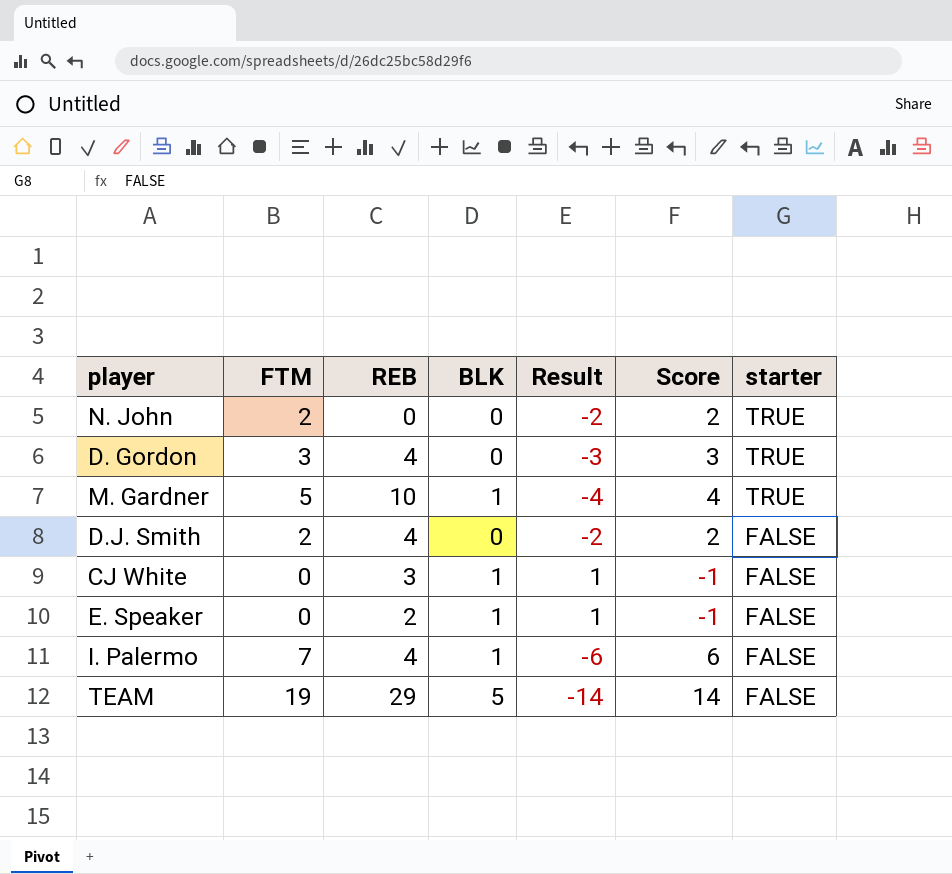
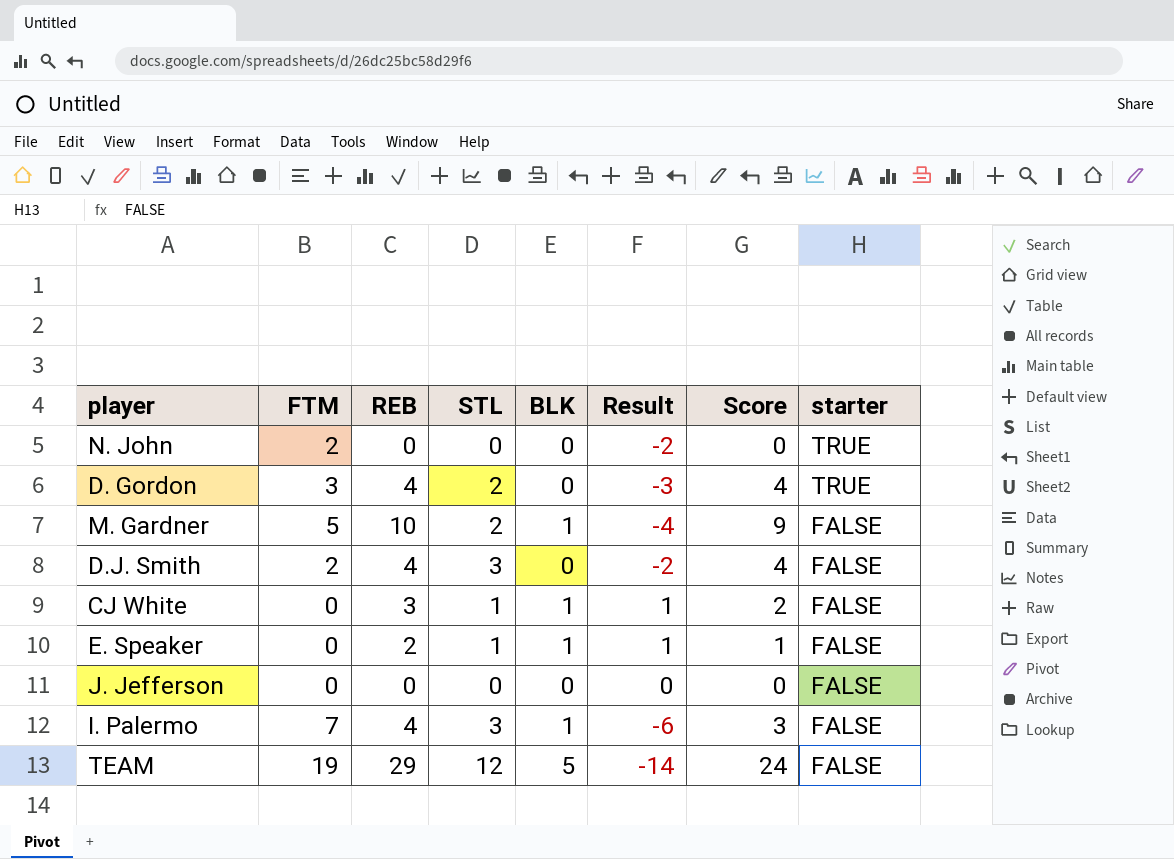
column STL | position: none -> 4
column Score | formula: [FTM] - [BLK] -> [REB] - [BLK]
M. Gardner | starter: TRUE -> FALSE
row J. Jefferson: none -> 0 | 0 | 0 | 0 | 0 | 0 | FALSE

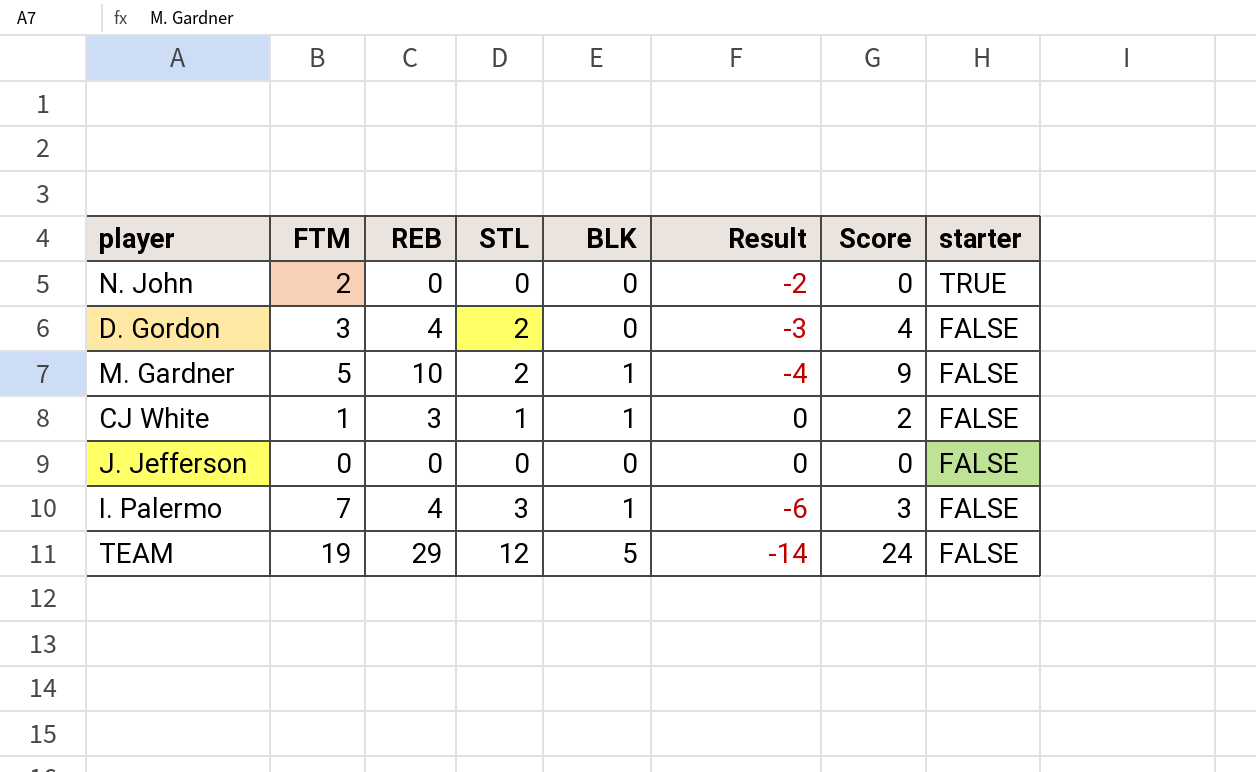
row D.J. Smith: 2 | 4 | 3 | 0 | -2 | 4 | FALSE -> none
row E. Speaker: 0 | 2 | 1 | 1 | 1 | 1 | FALSE -> none
D. Gordon | starter: TRUE -> FALSE
CJ White | FTM: 0 -> 1
CJ White | Result: 1 -> 0

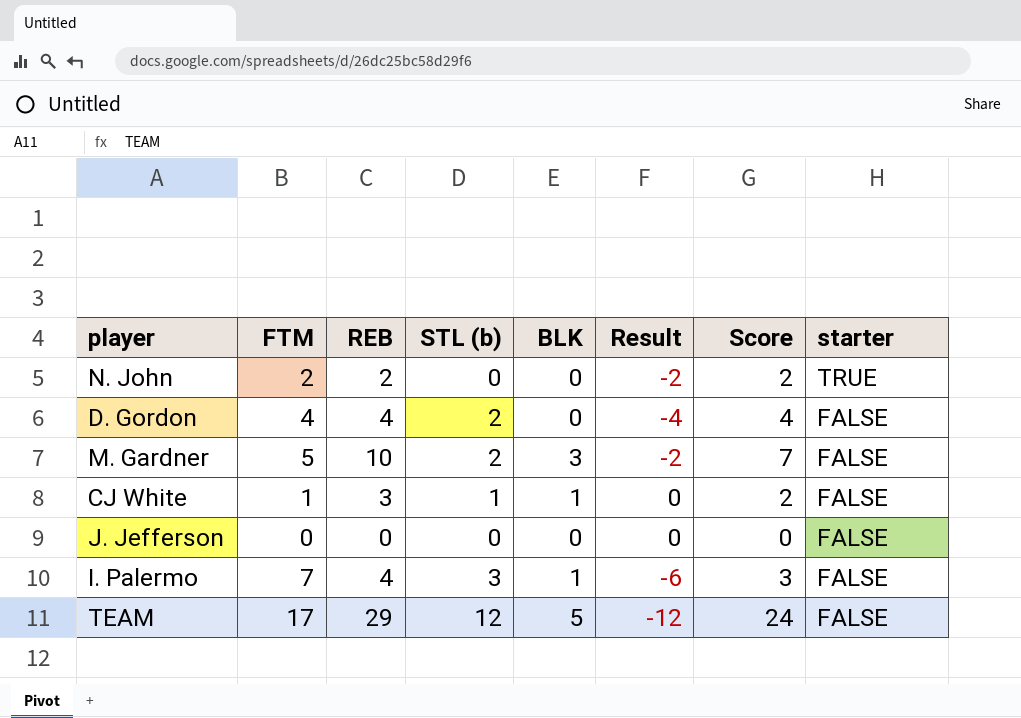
column name: STL -> STL (b)
N. John | REB: 0 -> 2
N. John | Score: 0 -> 2
D. Gordon | FTM: 3 -> 4
D. Gordon | Result: -3 -> -4
M. Gardner | BLK: 1 -> 3
M. Gardner | Result: -4 -> -2
M. Gardner | Score: 9 -> 7
TEAM | FTM: 19 -> 17
TEAM | Result: -14 -> -12

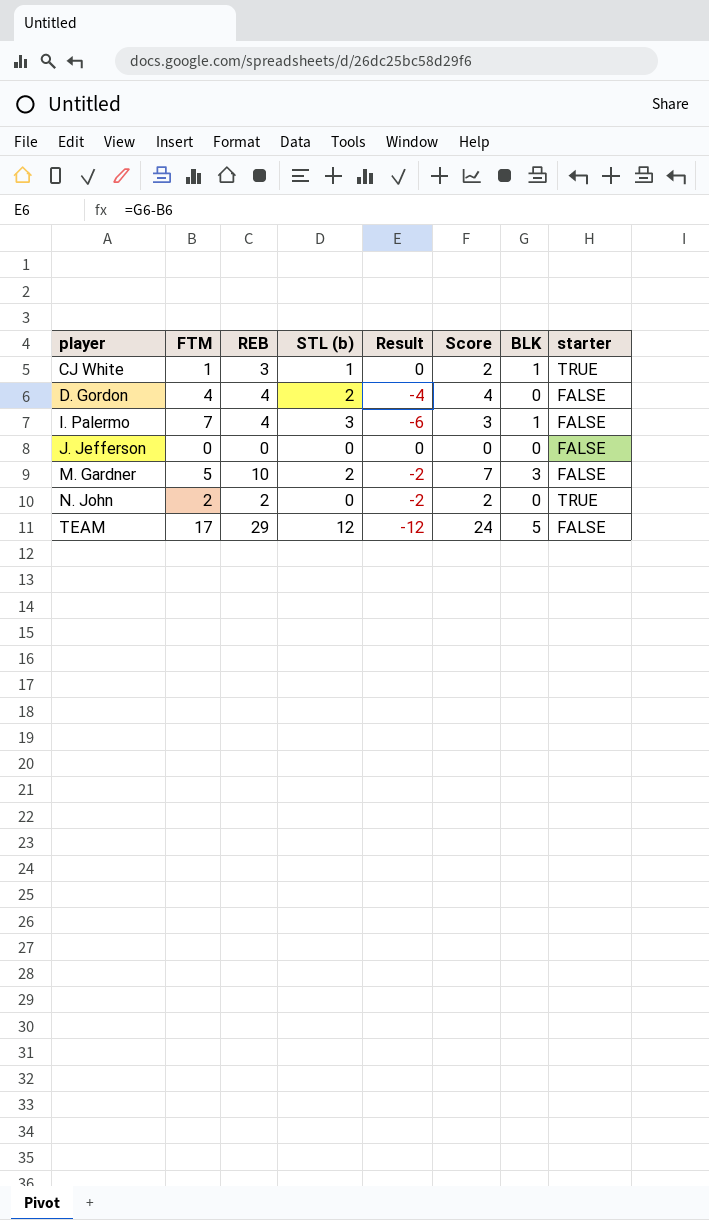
row order: starter descending -> player ascending
column BLK | position: 5 -> 7
CJ White | starter: FALSE -> TRUE

